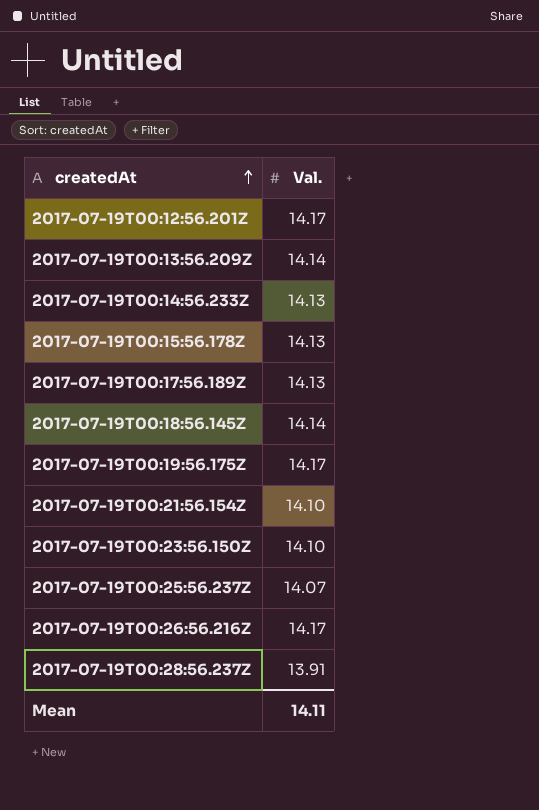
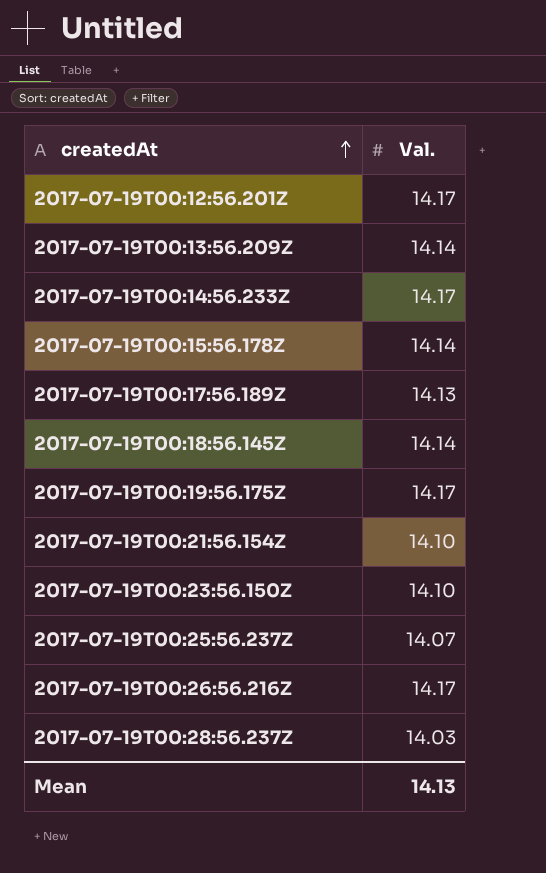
2017-07-19T00:14:56.233Z | Val.: 14.13 -> 14.17
2017-07-19T00:15:56.178Z | Val.: 14.13 -> 14.14
2017-07-19T00:28:56.237Z | Val.: 13.91 -> 14.03
Mean | Val.: 14.11 -> 14.13

